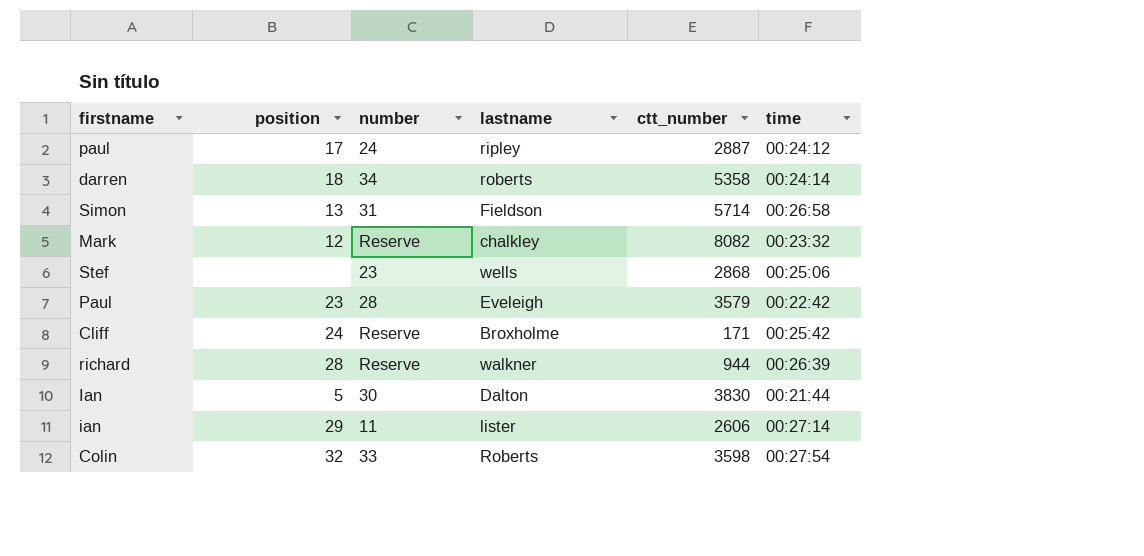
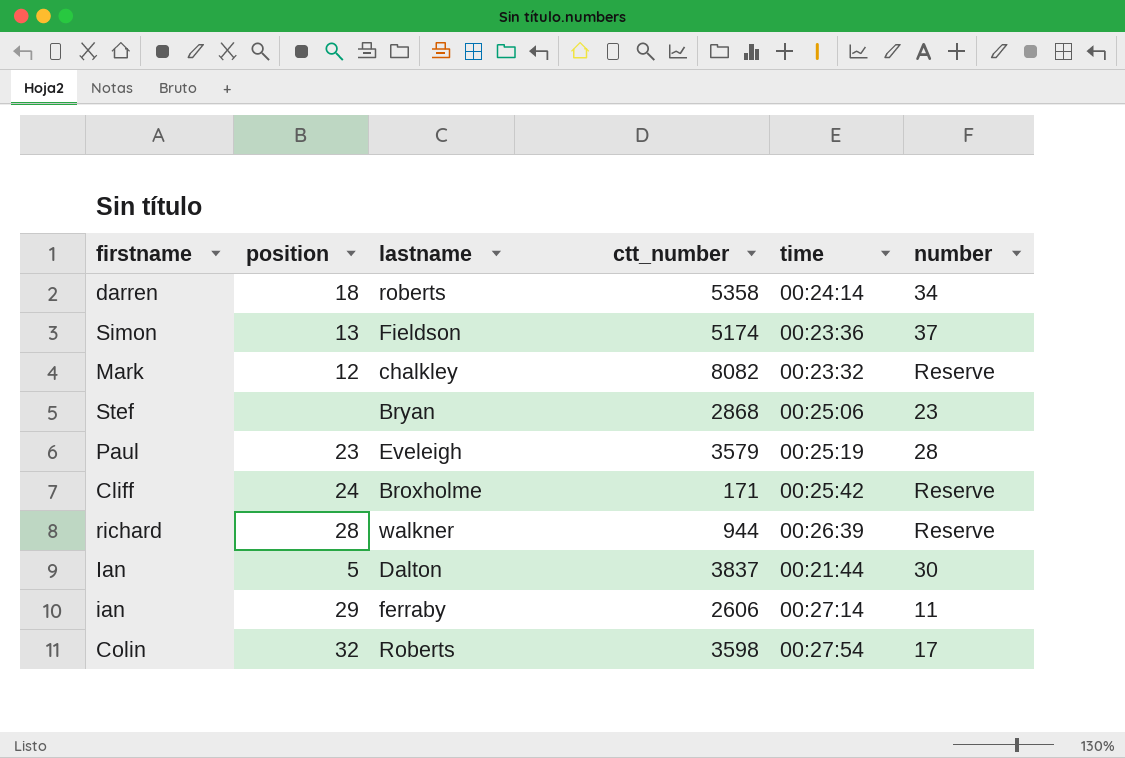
column number | position: 3 -> 6
row paul: 17 | 24 | ripley | 2887 | 00:24:12 -> none
Simon | ctt_number: 5714 -> 5174
Simon | time: 00:26:58 -> 00:23:36
Simon | number: 31 -> 37
Stef | lastname: wells -> Bryan
Paul | time: 00:22:42 -> 00:25:19
Ian | ctt_number: 3830 -> 3837
ian | lastname: lister -> ferraby
Colin | number: 33 -> 17

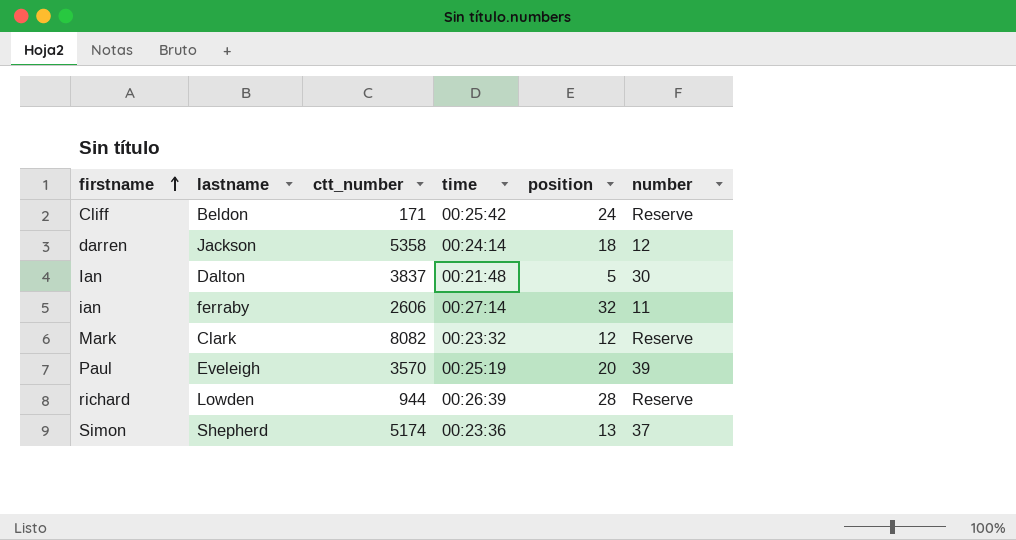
row order: none -> firstname ascending
column position | position: 2 -> 5
row Stef: none | Bryan | 2868 | 00:25:06 | 23 -> none
row Colin: 32 | Roberts | 3598 | 00:27:54 | 17 -> none
Cliff | lastname: Broxholme -> Beldon
darren | lastname: roberts -> Jackson
darren | number: 34 -> 12
Ian | time: 00:21:44 -> 00:21:48
ian | position: 29 -> 32
Mark | lastname: chalkley -> Clark
Paul | ctt_number: 3579 -> 3570
Paul | position: 23 -> 20
Paul | number: 28 -> 39
richard | lastname: walkner -> Lowden
Simon | lastname: Fieldson -> Shepherd

